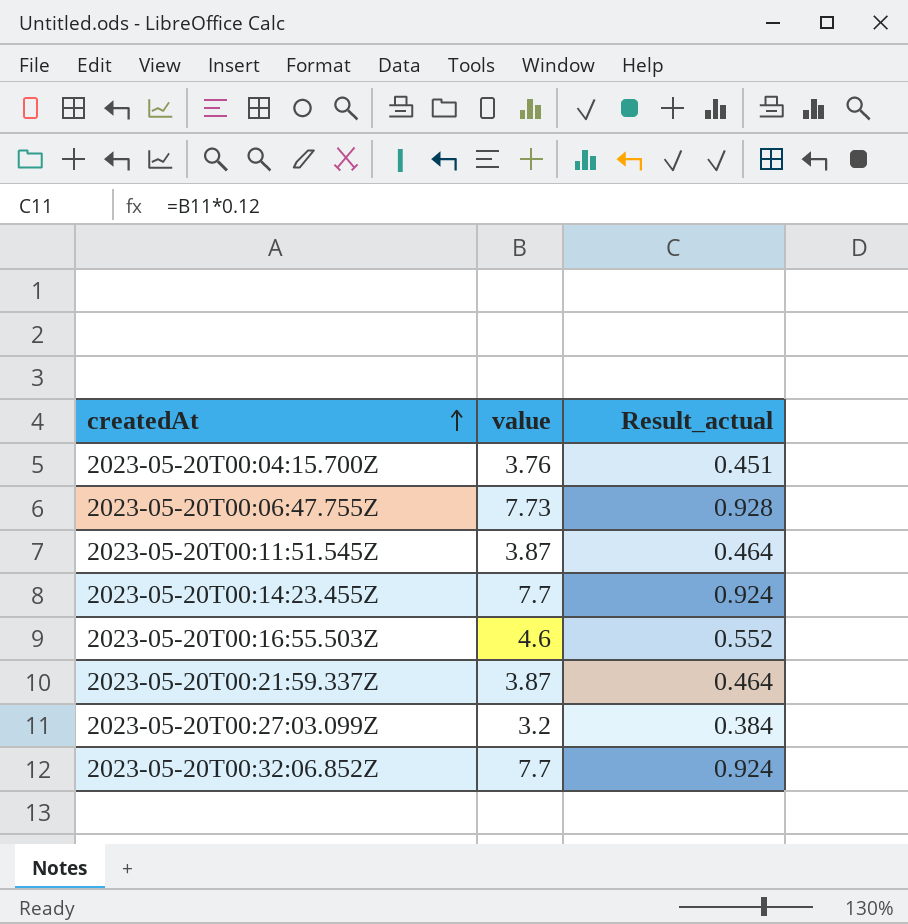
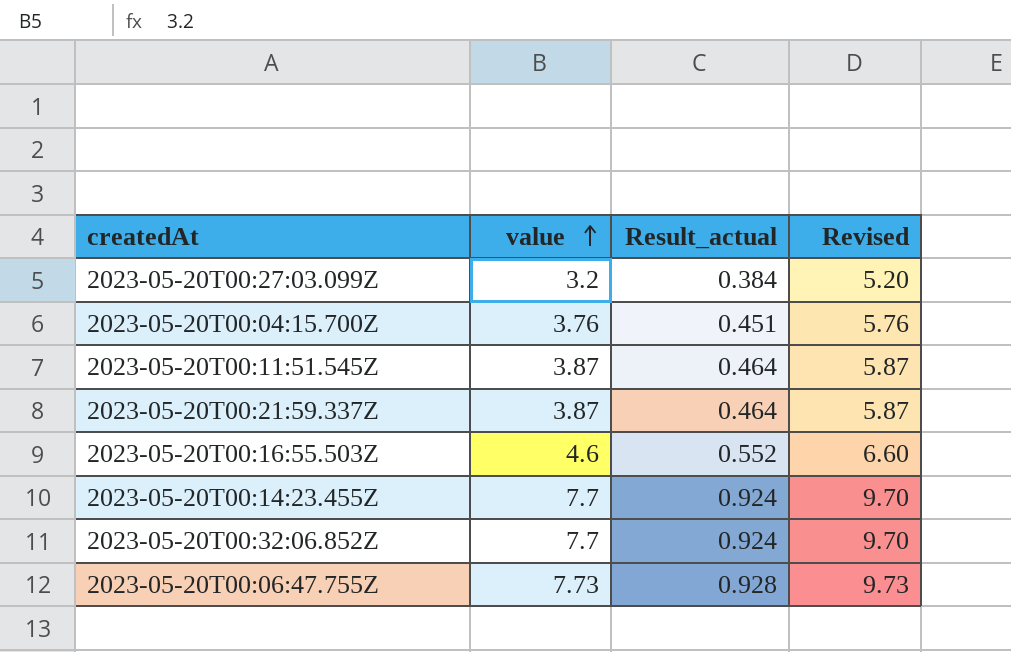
row order: createdAt ascending -> value ascending
column Revised | formula: none -> [value] + 2

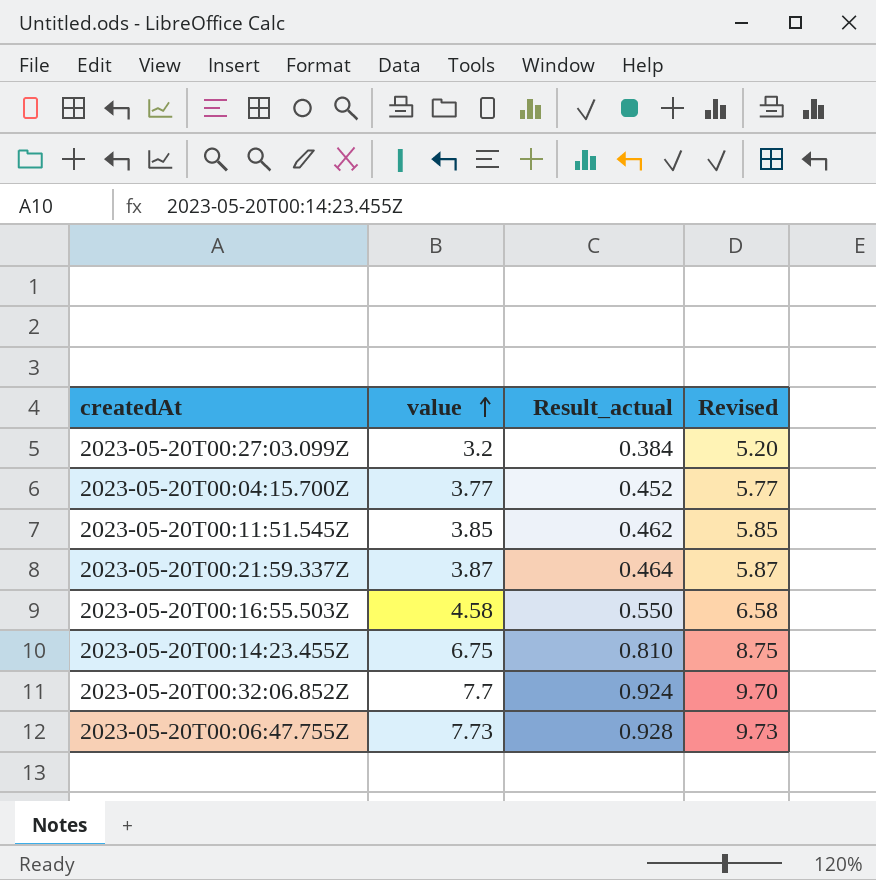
2023-05-20T00:04:15.700Z | value: 3.76 -> 3.77
2023-05-20T00:04:15.700Z | Result_actual: 0.451 -> 0.452
2023-05-20T00:04:15.700Z | Revised: 5.76 -> 5.77
2023-05-20T00:11:51.545Z | value: 3.87 -> 3.85
2023-05-20T00:11:51.545Z | Result_actual: 0.464 -> 0.462
2023-05-20T00:11:51.545Z | Revised: 5.87 -> 5.85
2023-05-20T00:16:55.503Z | value: 4.6 -> 4.58
2023-05-20T00:16:55.503Z | Result_actual: 0.552 -> 0.550
2023-05-20T00:16:55.503Z | Revised: 6.60 -> 6.58
2023-05-20T00:14:23.455Z | value: 7.7 -> 6.75
2023-05-20T00:14:23.455Z | Result_actual: 0.924 -> 0.810
2023-05-20T00:14:23.455Z | Revised: 9.70 -> 8.75

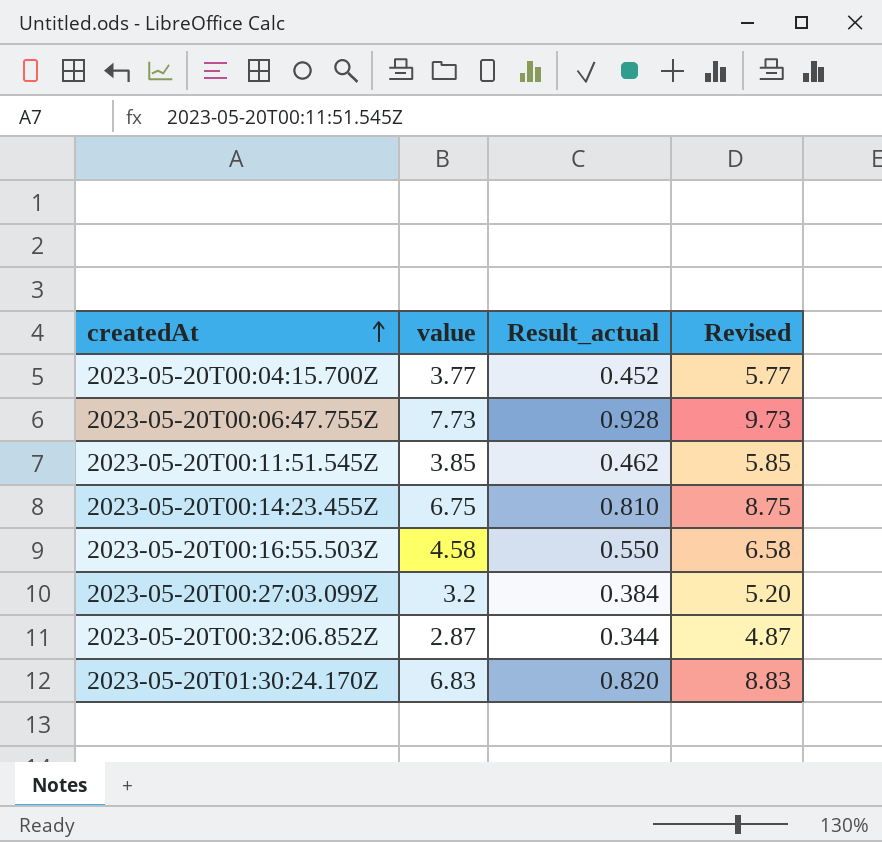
row order: value ascending -> createdAt ascending
row 2023-05-20T00:21:59.337Z: 3.87 | 0.464 | 5.87 -> none
2023-05-20T00:32:06.852Z | value: 7.7 -> 2.87
2023-05-20T00:32:06.852Z | Result_actual: 0.924 -> 0.344
2023-05-20T00:32:06.852Z | Revised: 9.70 -> 4.87
row 2023-05-20T01:30:24.170Z: none -> 6.83 | 0.820 | 8.83

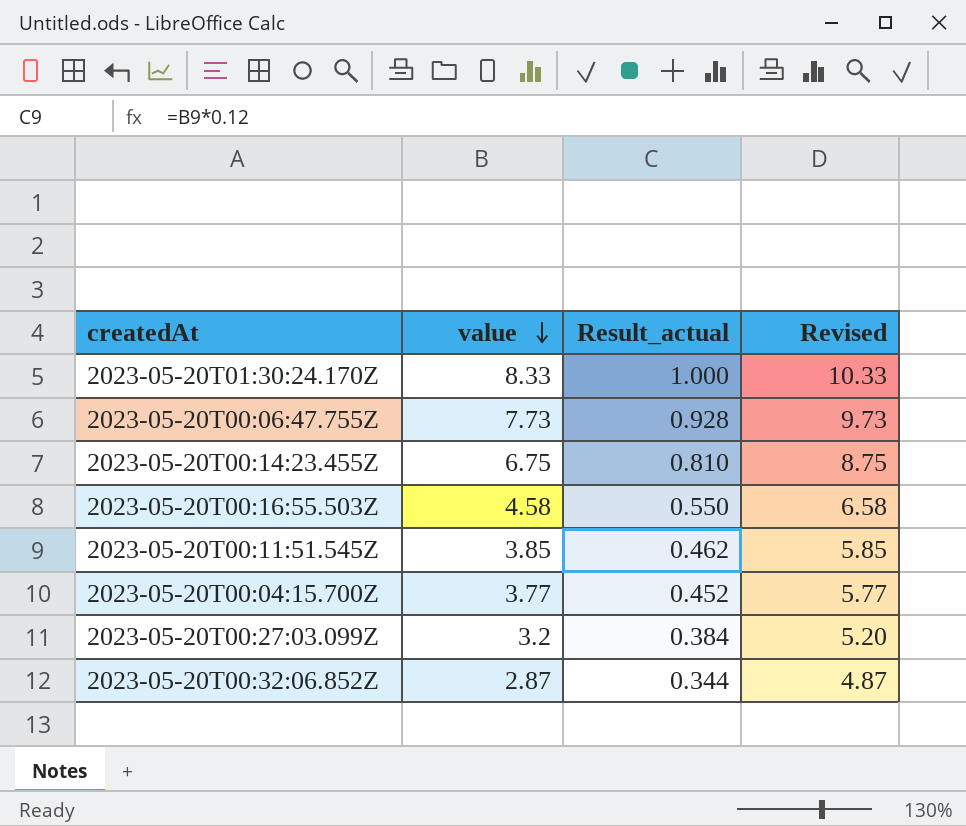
row order: createdAt ascending -> value descending
2023-05-20T01:30:24.170Z | value: 6.83 -> 8.33
2023-05-20T01:30:24.170Z | Result_actual: 0.820 -> 1.000
2023-05-20T01:30:24.170Z | Revised: 8.83 -> 10.33

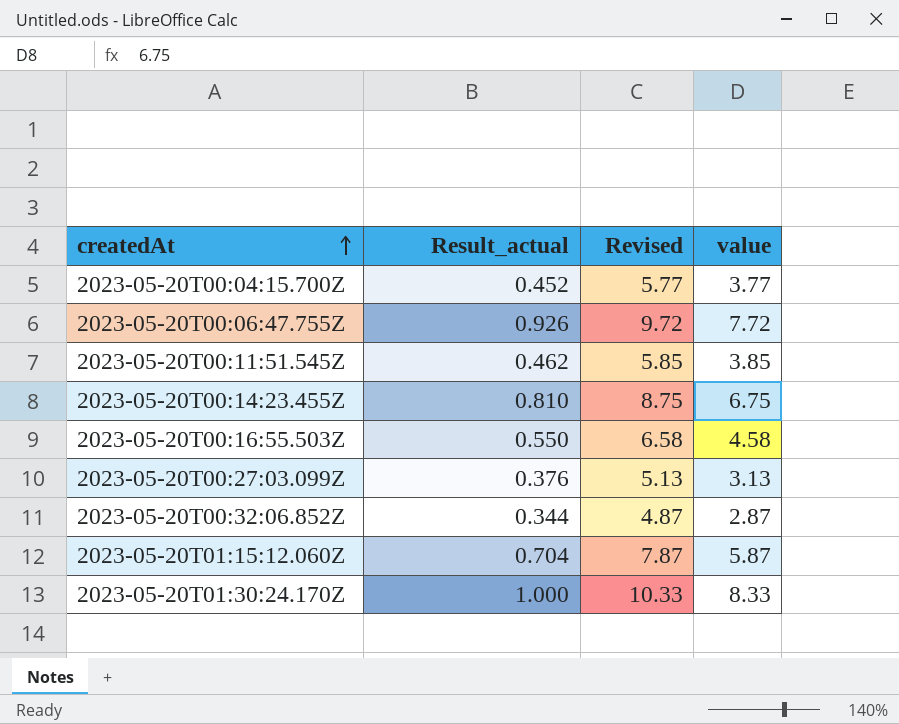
row order: value descending -> createdAt ascending
column value | position: 2 -> 4
2023-05-20T00:06:47.755Z | Result_actual: 0.928 -> 0.926
2023-05-20T00:06:47.755Z | Revised: 9.73 -> 9.72
2023-05-20T00:06:47.755Z | value: 7.73 -> 7.72
2023-05-20T00:27:03.099Z | Result_actual: 0.384 -> 0.376
2023-05-20T00:27:03.099Z | Revised: 5.20 -> 5.13
2023-05-20T00:27:03.099Z | value: 3.2 -> 3.13
row 2023-05-20T01:15:12.060Z: none -> 0.704 | 7.87 | 5.87

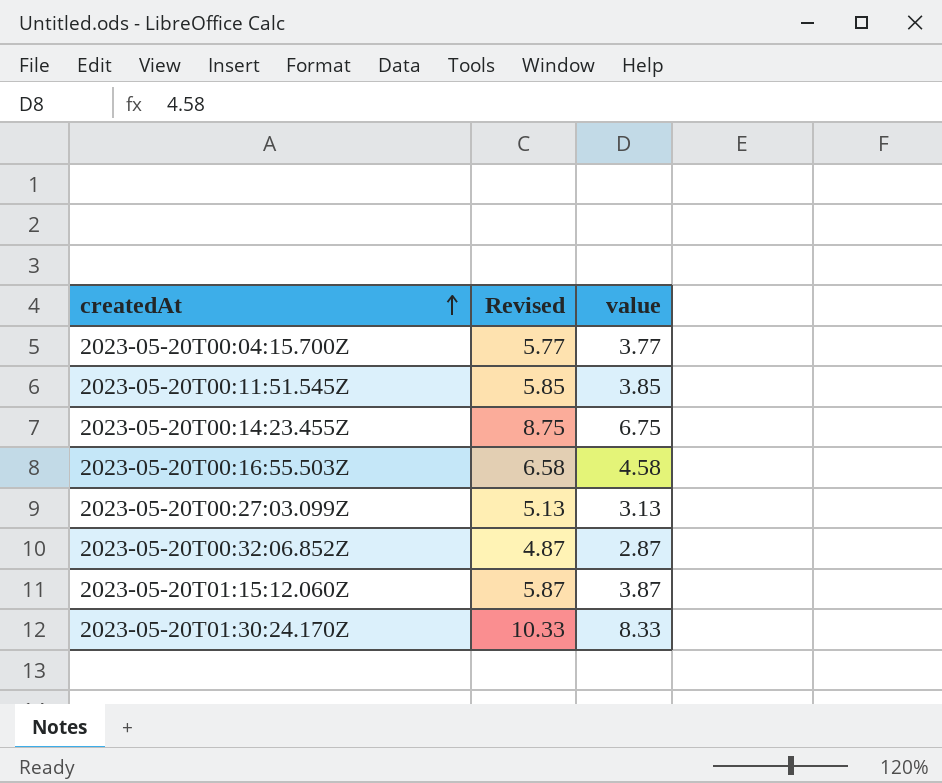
column Result_actual | formula: [value] * 0.12 -> none
row 2023-05-20T00:06:47.755Z: 0.926 | 9.72 | 7.72 -> none
2023-05-20T01:15:12.060Z | Revised: 7.87 -> 5.87
2023-05-20T01:15:12.060Z | value: 5.87 -> 3.87

